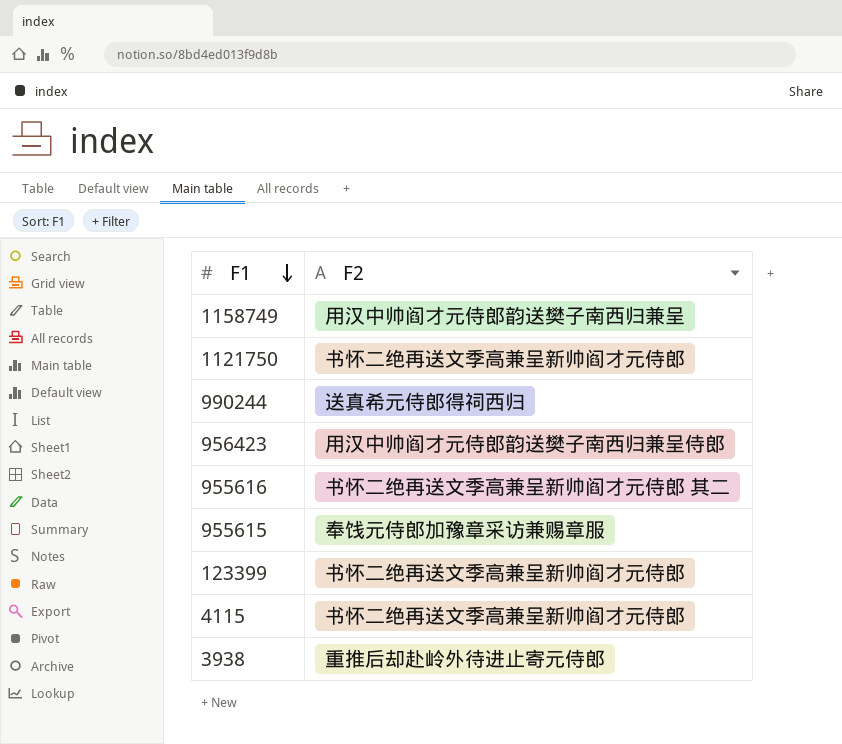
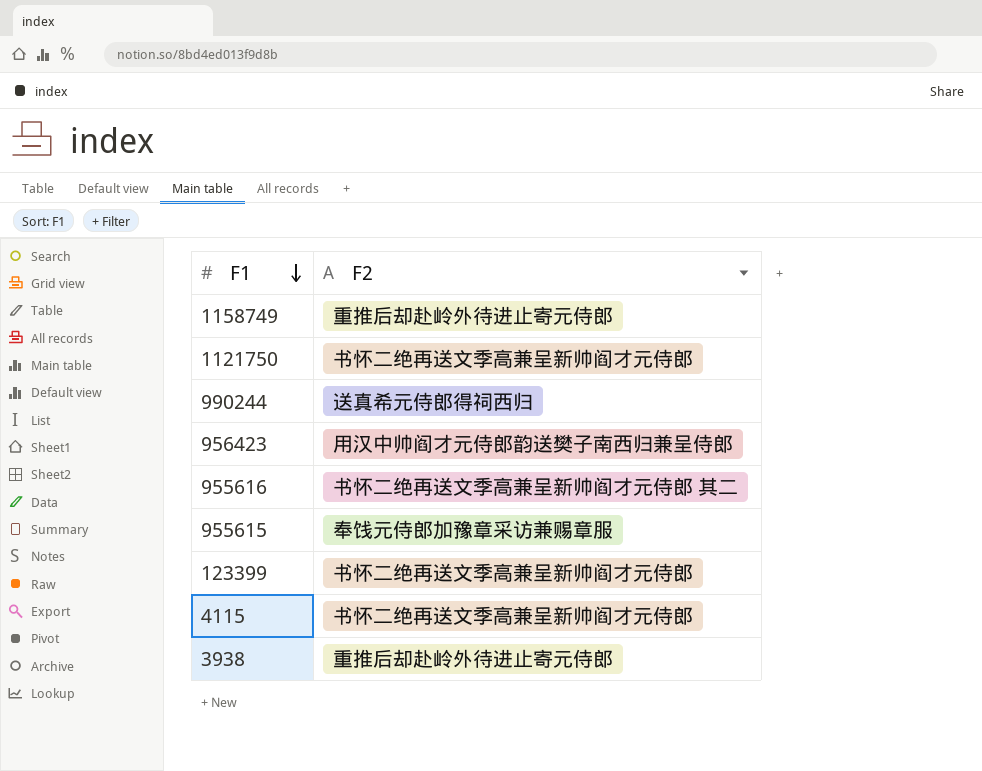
1158749 | F2: 用汉中帅阎才元侍郎韵送樊子南西归兼呈 -> 重推后却赴岭外待进止寄元侍郎

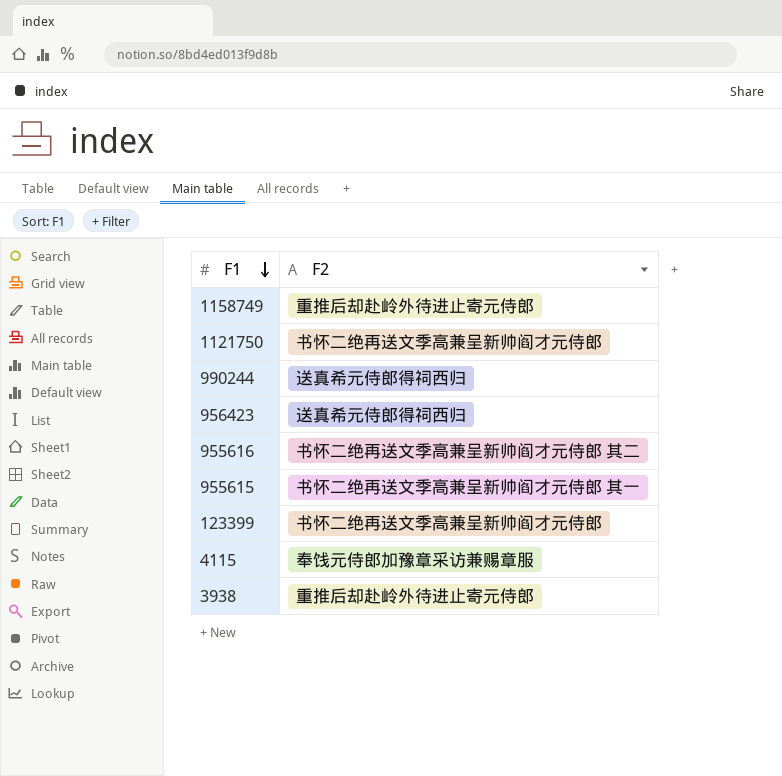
956423 | F2: 用汉中帅阎才元侍郎韵送樊子南西归兼呈侍郎 -> 送真希元侍郎得祠西归
955615 | F2: 奉饯元侍郎加豫章采访兼赐章服 -> 书怀二绝再送文季高兼呈新帅阎才元侍郎 其一
4115 | F2: 书怀二绝再送文季高兼呈新帅阎才元侍郎 -> 奉饯元侍郎加豫章采访兼赐章服

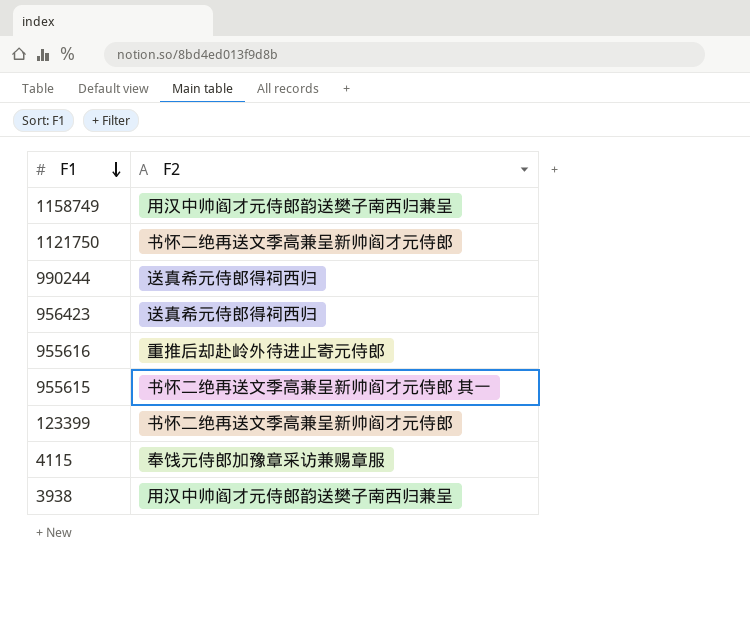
1158749 | F2: 重推后却赴岭外待进止寄元侍郎 -> 用汉中帅阎才元侍郎韵送樊子南西归兼呈
955616 | F2: 书怀二绝再送文季高兼呈新帅阎才元侍郎 其二 -> 重推后却赴岭外待进止寄元侍郎
3938 | F2: 重推后却赴岭外待进止寄元侍郎 -> 用汉中帅阎才元侍郎韵送樊子南西归兼呈

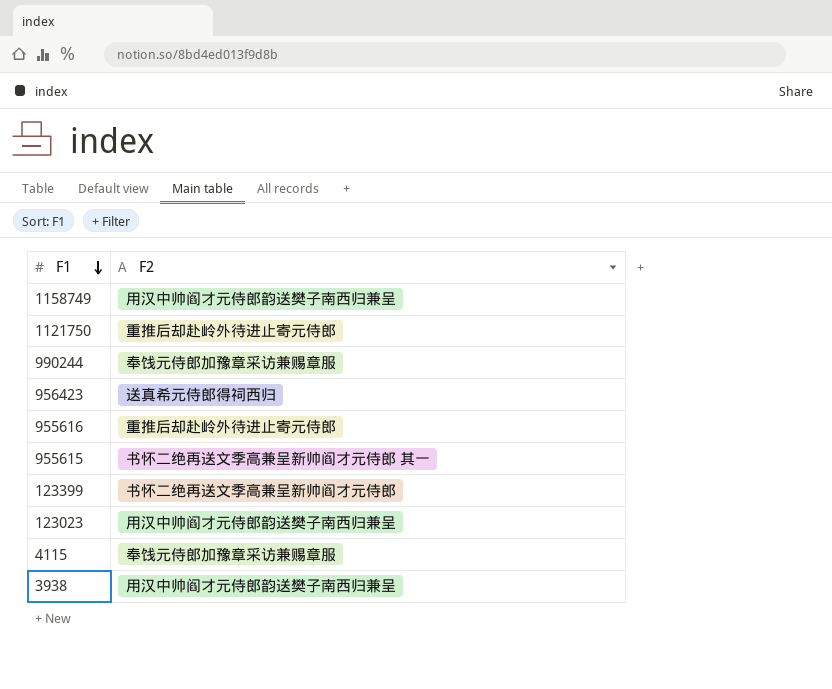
1121750 | F2: 书怀二绝再送文季高兼呈新帅阎才元侍郎 -> 重推后却赴岭外待进止寄元侍郎
990244 | F2: 送真希元侍郎得祠西归 -> 奉饯元侍郎加豫章采访兼赐章服
row 123023: none -> 用汉中帅阎才元侍郎韵送樊子南西归兼呈

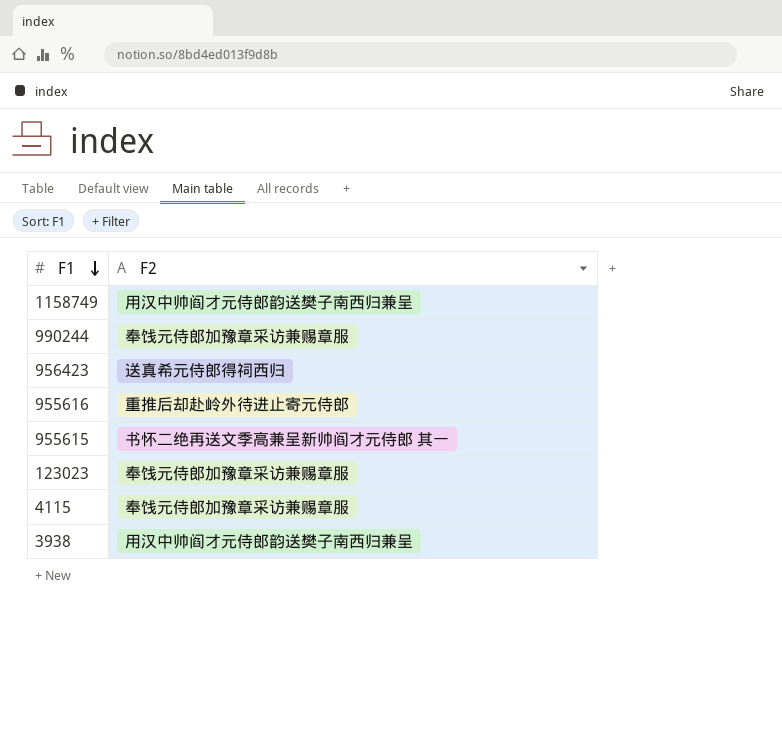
row 1121750: 重推后却赴岭外待进止寄元侍郎 -> none
row 123399: 书怀二绝再送文季高兼呈新帅阎才元侍郎 -> none
123023 | F2: 用汉中帅阎才元侍郎韵送樊子南西归兼呈 -> 奉饯元侍郎加豫章采访兼赐章服

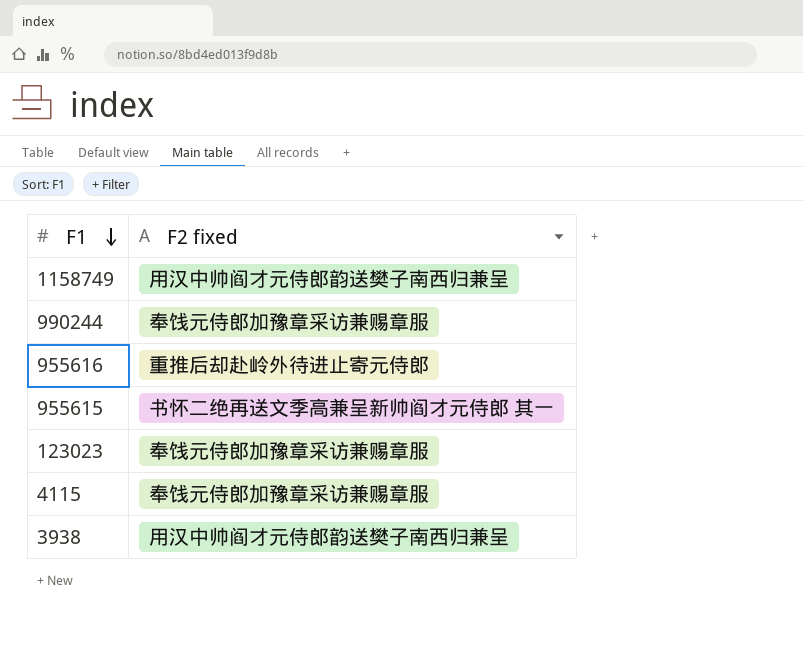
column name: F2 -> F2 fixed
row 956423: 送真希元侍郎得祠西归 -> none

